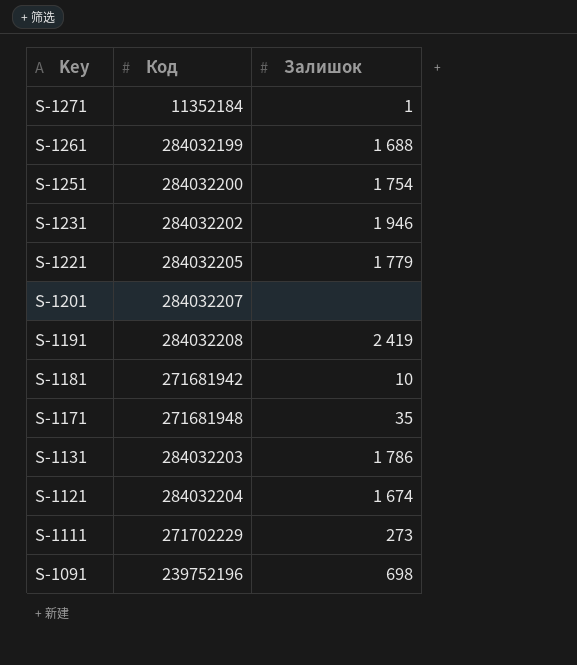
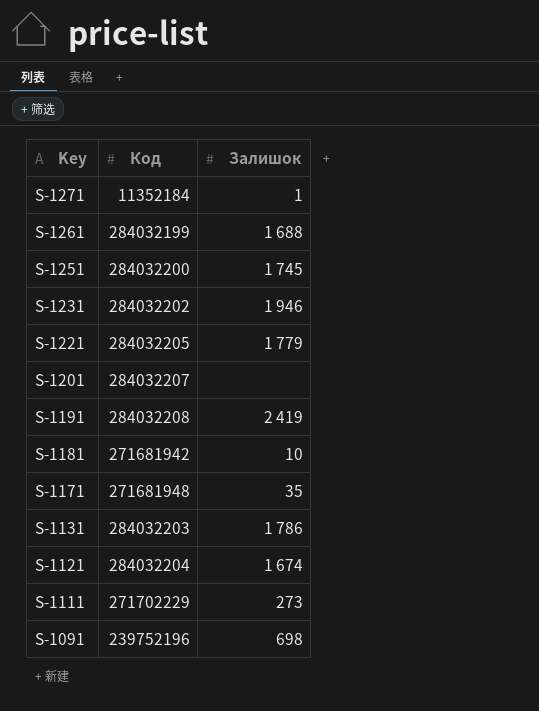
S-1251 | Залишок: 1 754 -> 1 745

